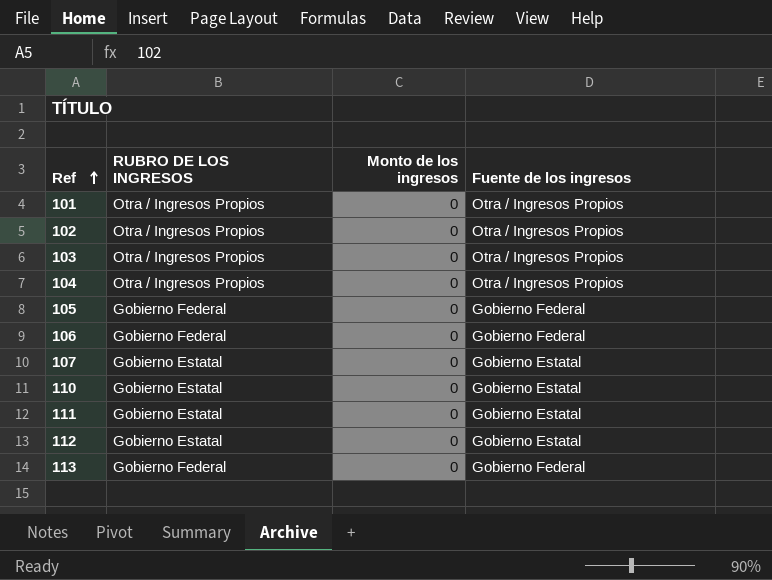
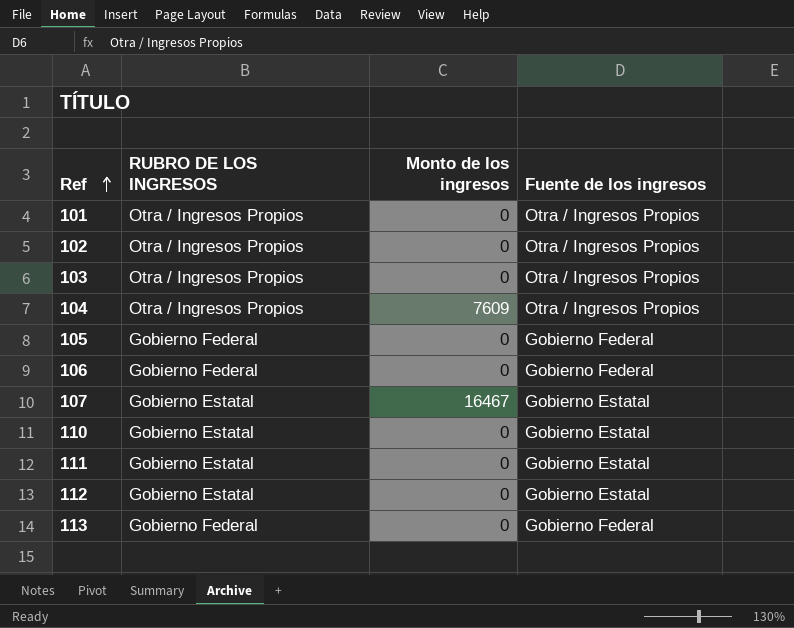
104 | Monto de los ingresos: 0 -> 7609
107 | Monto de los ingresos: 0 -> 16467

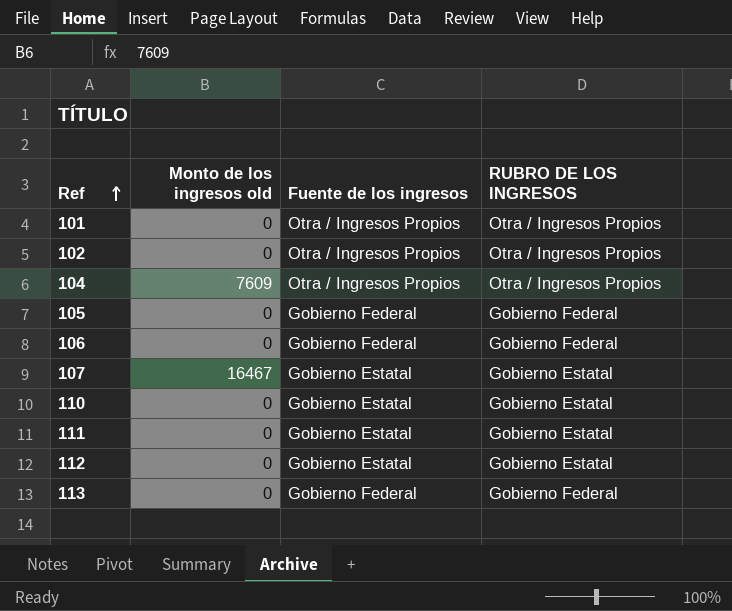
column name: Monto de los ingresos -> Monto de los ingresos old
column RUBRO DE LOS INGRESOS | position: 2 -> 4
row 103: Otra / Ingresos Propios | 0 | Otra / Ingresos Propios -> none

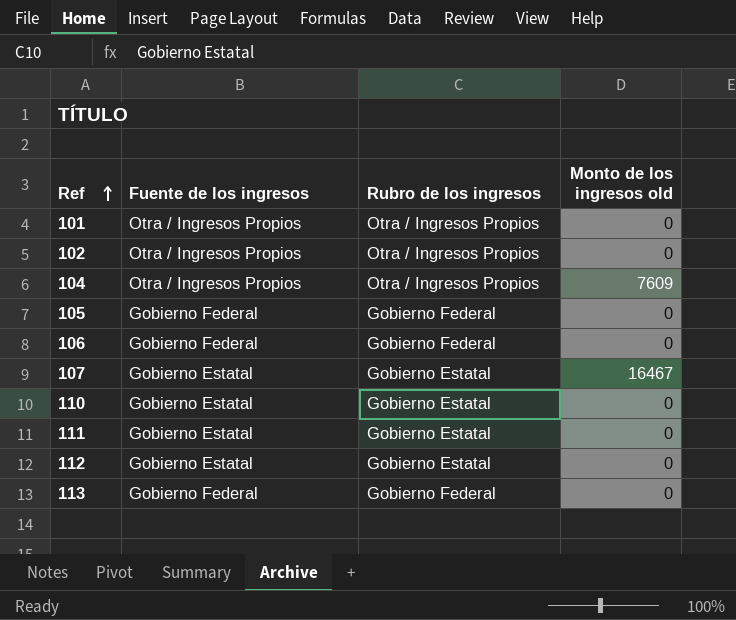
column name: RUBRO DE LOS INGRESOS -> Rubro de los ingresos
column Monto de los ingresos old | position: 2 -> 4

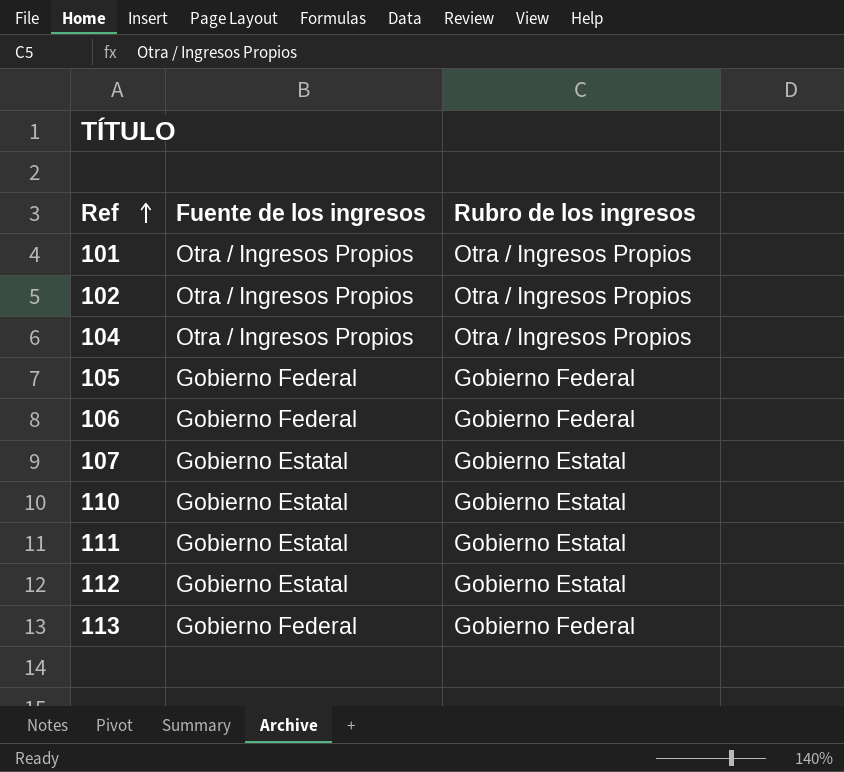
column Monto de los ingresos old | position: 4 -> none

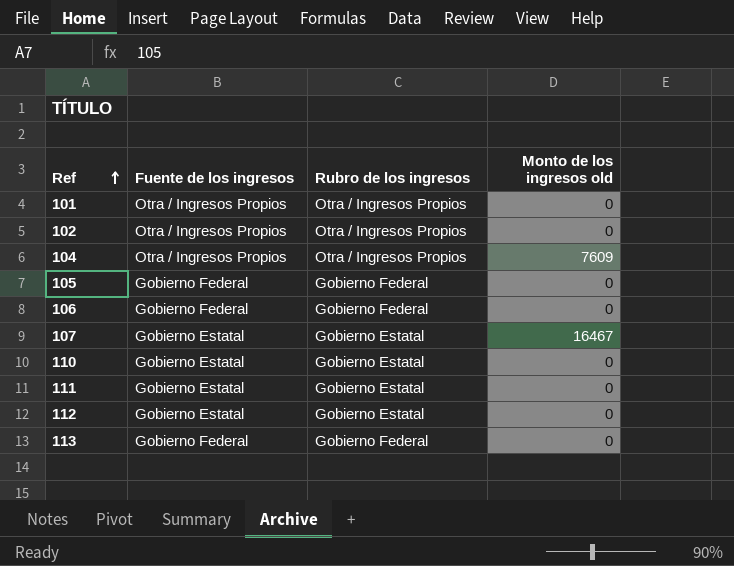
column Monto de los ingresos old | position: none -> 4

